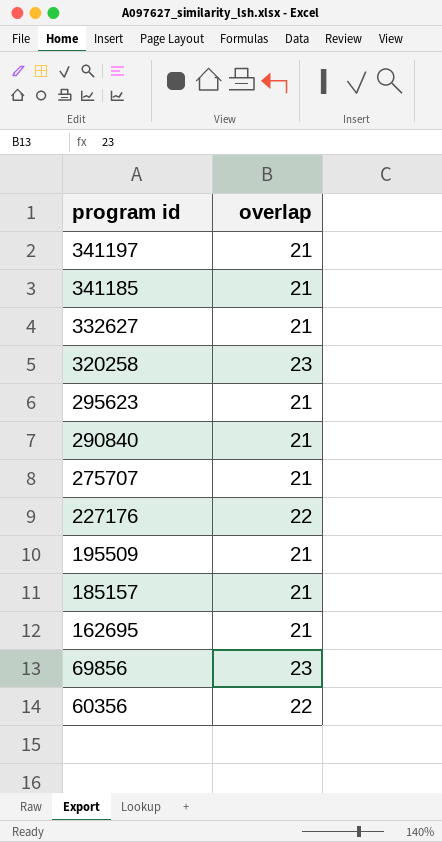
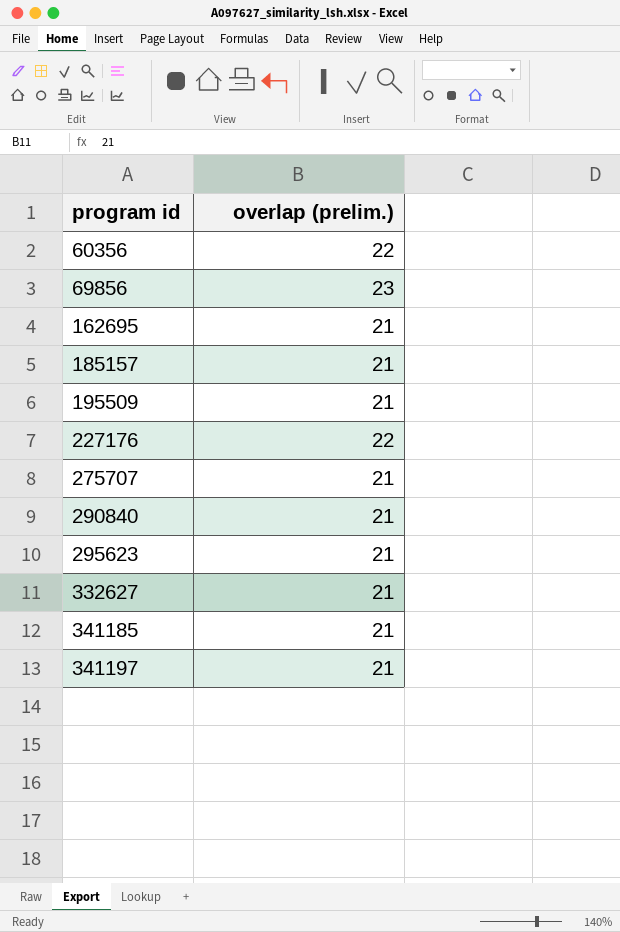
row order: program id descending -> program id ascending
column name: overlap -> overlap (prelim.)
row 320258: 23 -> none

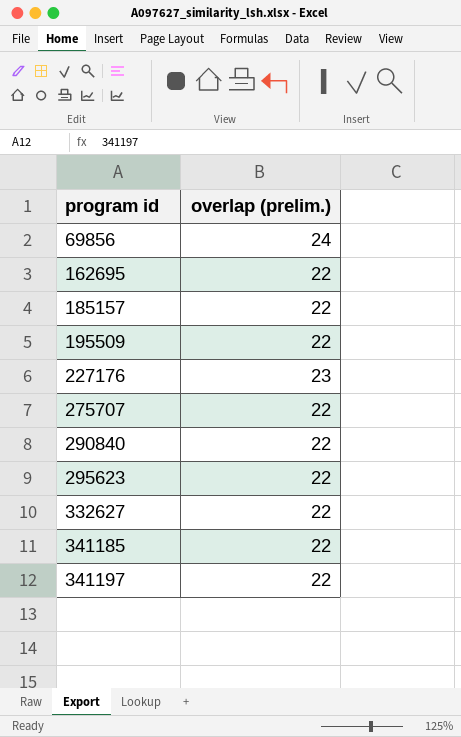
row 60356: 22 -> none
69856 | overlap (prelim.): 23 -> 24
162695 | overlap (prelim.): 21 -> 22
185157 | overlap (prelim.): 21 -> 22
195509 | overlap (prelim.): 21 -> 22
227176 | overlap (prelim.): 22 -> 23
275707 | overlap (prelim.): 21 -> 22
290840 | overlap (prelim.): 21 -> 22
295623 | overlap (prelim.): 21 -> 22
332627 | overlap (prelim.): 21 -> 22
341185 | overlap (prelim.): 21 -> 22
341197 | overlap (prelim.): 21 -> 22

